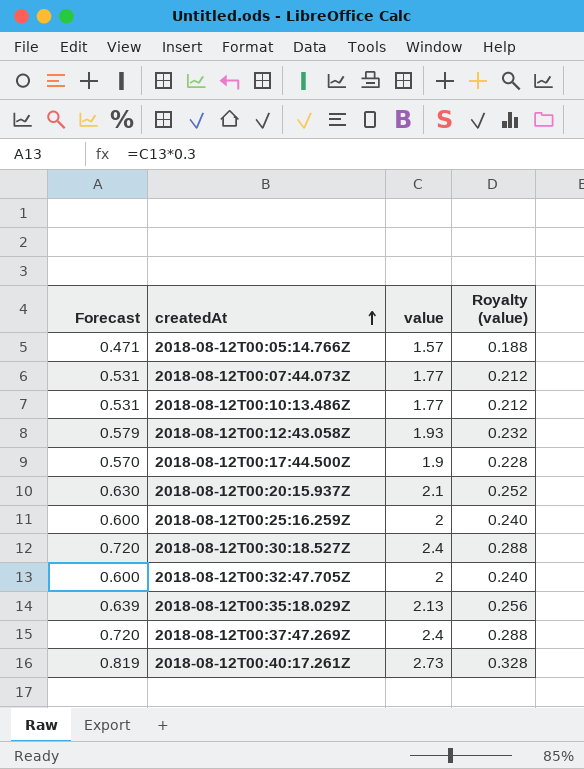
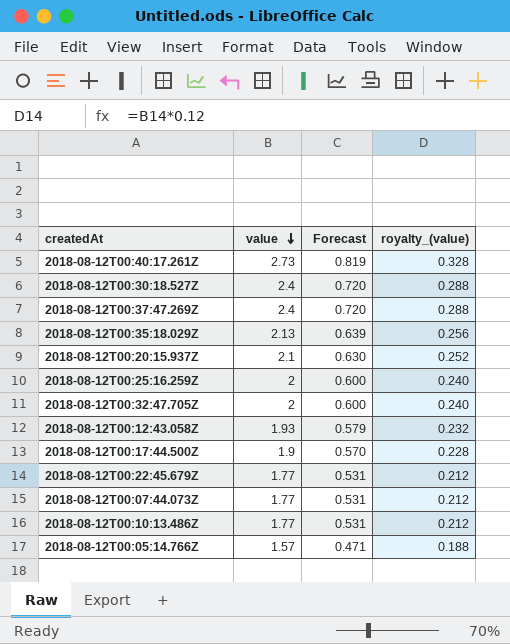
row order: createdAt ascending -> value descending
column Forecast | position: 1 -> 3
column name: Royalty (value) -> royalty_(value)
row 2018-08-12T00:22:45.679Z: none -> 1.77 | 0.531 | 0.212

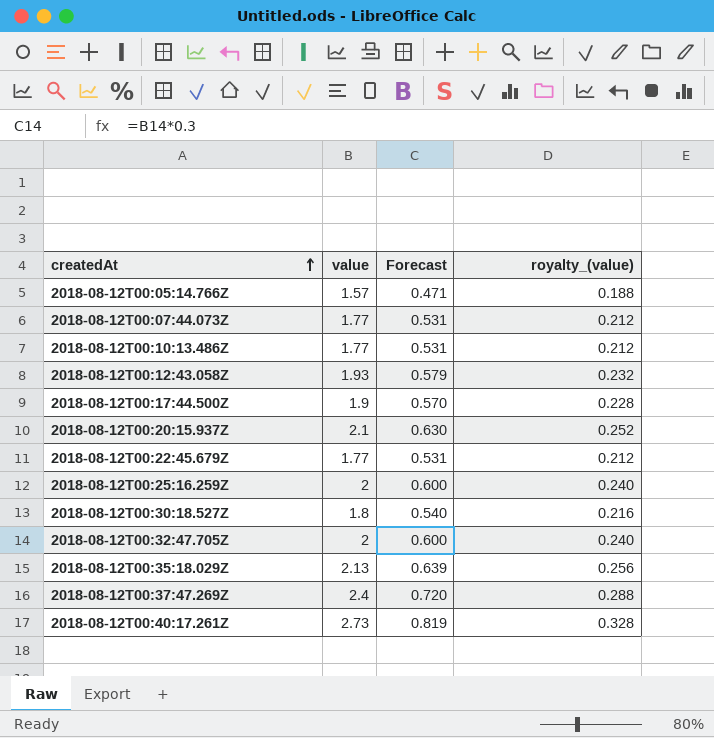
row order: value descending -> createdAt ascending
2018-08-12T00:30:18.527Z | value: 2.4 -> 1.8
2018-08-12T00:30:18.527Z | Forecast: 0.720 -> 0.540
2018-08-12T00:30:18.527Z | royalty_(value): 0.288 -> 0.216

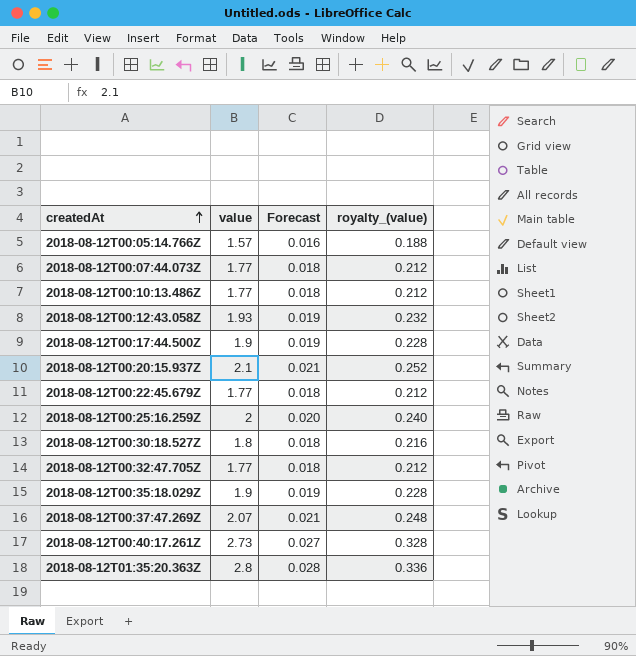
column Forecast | formula: [value] * 0.3 -> [value] * 0.01
2018-08-12T00:32:47.705Z | value: 2 -> 1.77
2018-08-12T00:32:47.705Z | royalty_(value): 0.240 -> 0.212
2018-08-12T00:35:18.029Z | value: 2.13 -> 1.9
2018-08-12T00:35:18.029Z | royalty_(value): 0.256 -> 0.228
2018-08-12T00:37:47.269Z | value: 2.4 -> 2.07
2018-08-12T00:37:47.269Z | royalty_(value): 0.288 -> 0.248
row 2018-08-12T01:35:20.363Z: none -> 2.8 | 0.028 | 0.336

